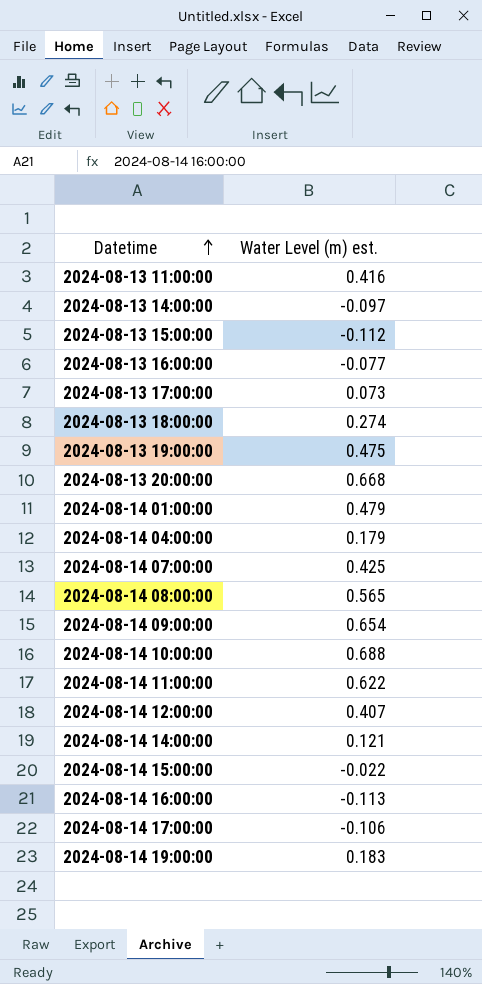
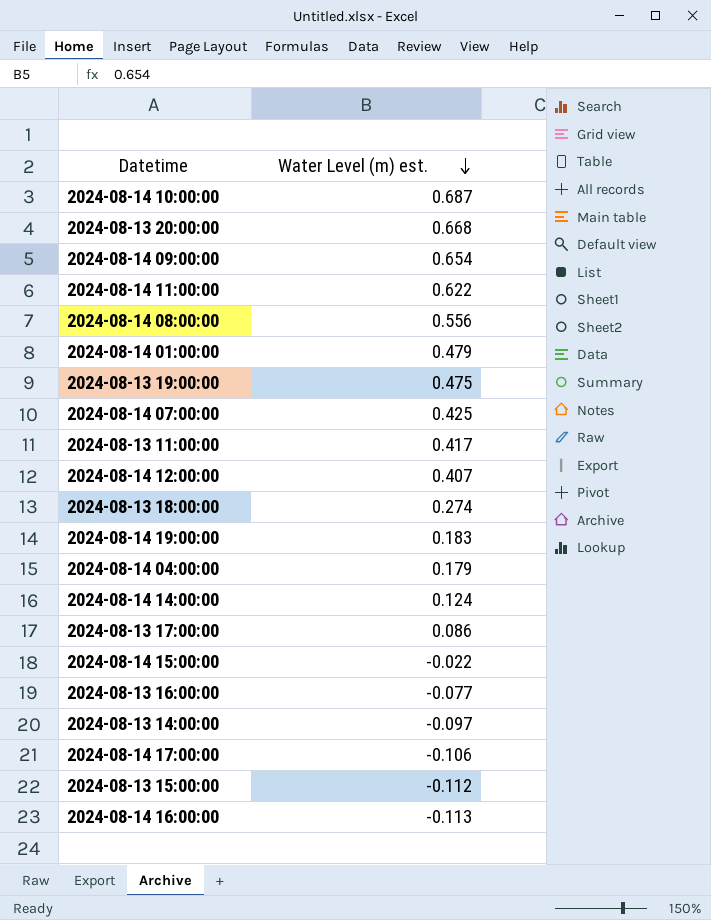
row order: Datetime ascending -> Water Level (m) est. descending
2024-08-14 10:00:00 | Water Level (m) est.: 0.688 -> 0.687
2024-08-14 08:00:00 | Water Level (m) est.: 0.565 -> 0.556
2024-08-13 11:00:00 | Water Level (m) est.: 0.416 -> 0.417
2024-08-14 14:00:00 | Water Level (m) est.: 0.121 -> 0.124
2024-08-13 17:00:00 | Water Level (m) est.: 0.073 -> 0.086

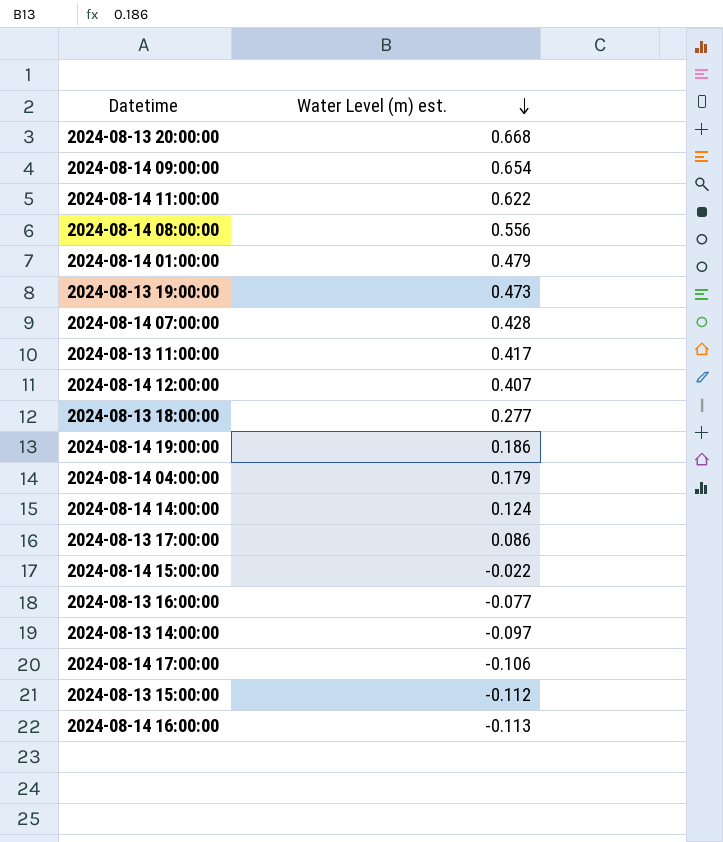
row 2024-08-14 10:00:00: 0.687 -> none
2024-08-13 19:00:00 | Water Level (m) est.: 0.475 -> 0.473
2024-08-14 07:00:00 | Water Level (m) est.: 0.425 -> 0.428
2024-08-13 18:00:00 | Water Level (m) est.: 0.274 -> 0.277
2024-08-14 19:00:00 | Water Level (m) est.: 0.183 -> 0.186

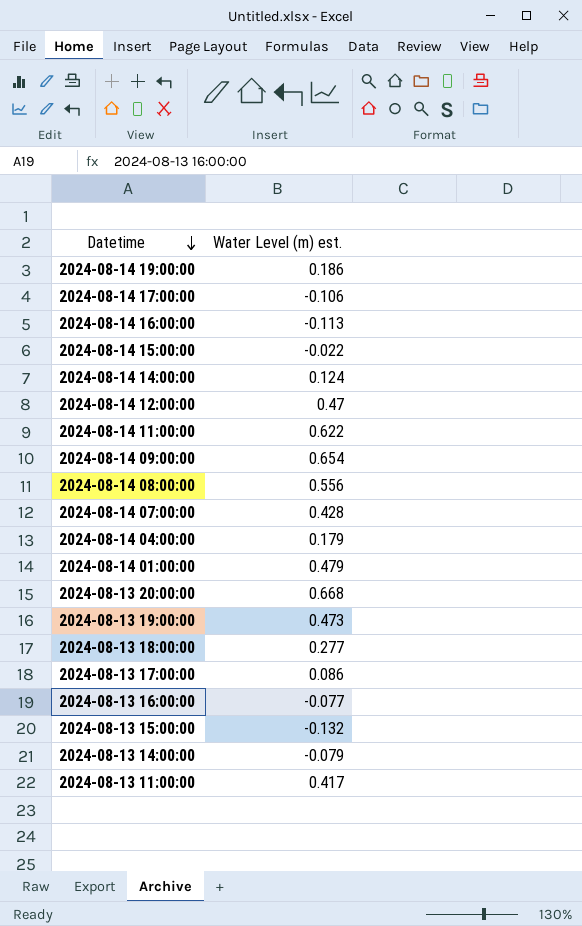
row order: Water Level (m) est. descending -> Datetime descending
2024-08-14 12:00:00 | Water Level (m) est.: 0.407 -> 0.47
2024-08-13 15:00:00 | Water Level (m) est.: -0.112 -> -0.132
2024-08-13 14:00:00 | Water Level (m) est.: -0.097 -> -0.079

